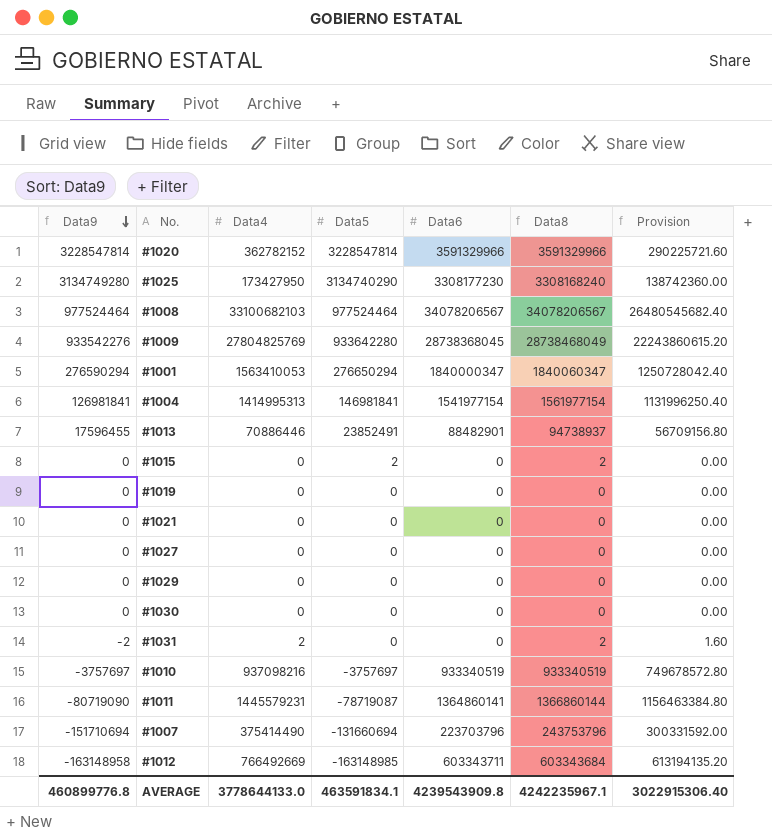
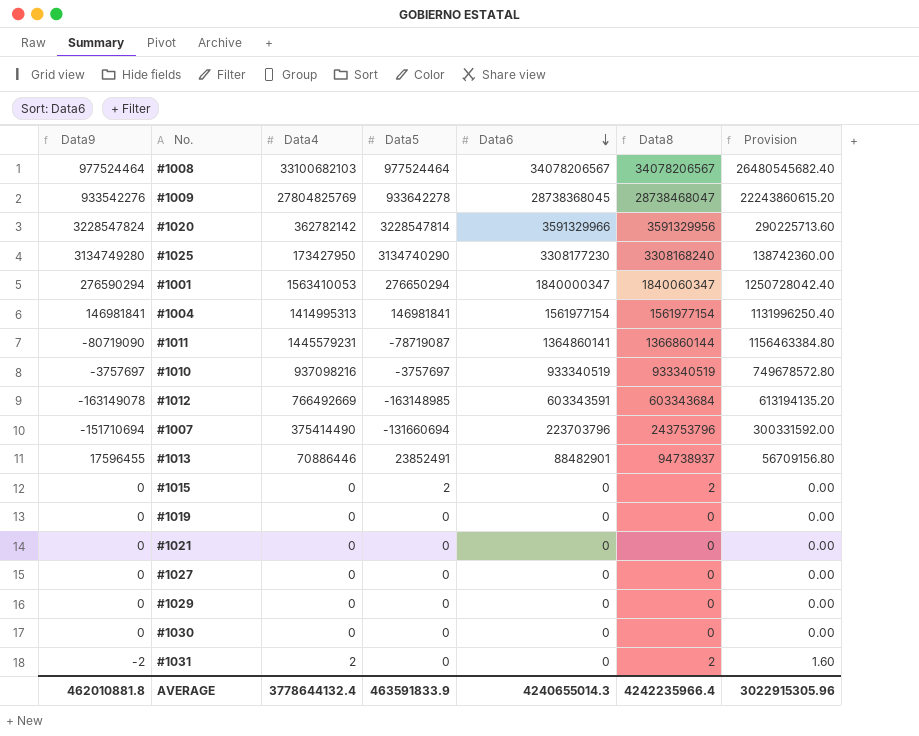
row order: Data9 descending -> Data6 descending
#1009 | Data5: 933642280 -> 933642278
#1009 | Data8: 28738468049 -> 28738468047
#1020 | Data9: 3228547814 -> 3228547824
#1020 | Data4: 362782152 -> 362782142
#1020 | Data8: 3591329966 -> 3591329956
#1020 | Provision: 290225721.60 -> 290225713.60
#1004 | Data9: 126981841 -> 146981841
#1004 | Data6: 1541977154 -> 1561977154
#1012 | Data9: -163148958 -> -163149078
#1012 | Data6: 603343711 -> 603343591
AVERAGE | Data9: 460899776.8 -> 462010881.8
AVERAGE | Data4: 3778644133.0 -> 3778644132.4
AVERAGE | Data5: 463591834.1 -> 463591833.9
AVERAGE | Data6: 4239543909.8 -> 4240655014.3
AVERAGE | Data8: 4242235967.1 -> 4242235966.4
AVERAGE | Provision: 3022915306.40 -> 3022915305.96

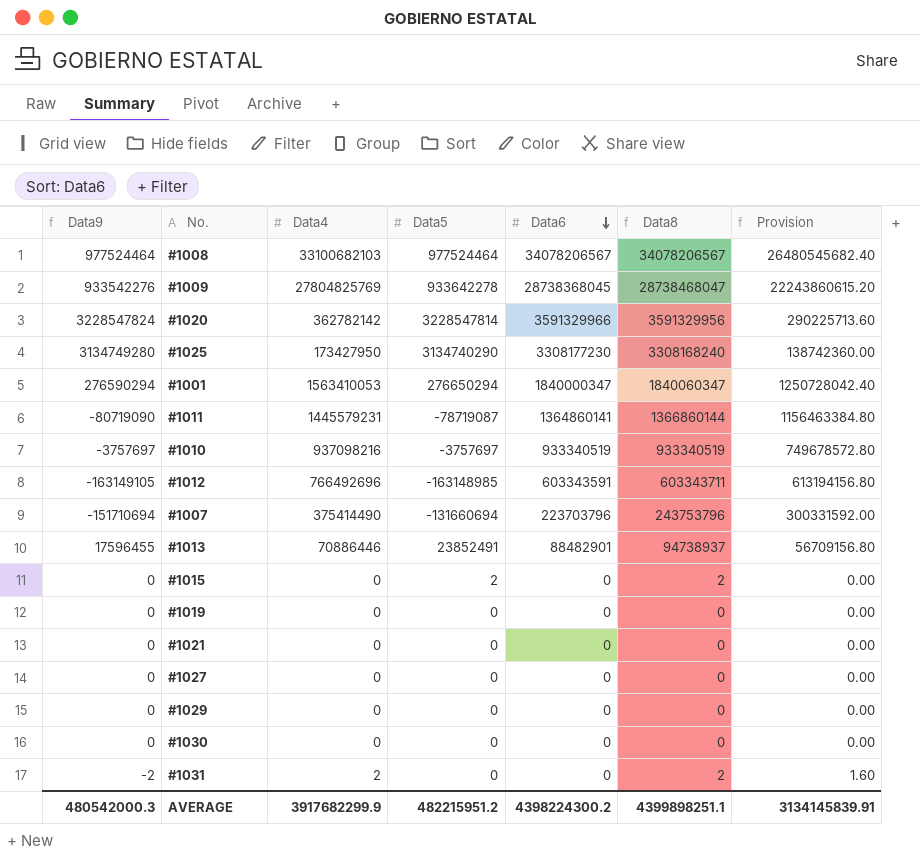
row #1004: 146981841 | 1414995313 | 146981841 | 1561977154 | 1561977154 | 1131996250.40 -> none
#1012 | Data9: -163149078 -> -163149105
#1012 | Data4: 766492669 -> 766492696
#1012 | Data8: 603343684 -> 603343711
#1012 | Provision: 613194135.20 -> 613194156.80
AVERAGE | Data9: 462010881.8 -> 480542000.3
AVERAGE | Data4: 3778644132.4 -> 3917682299.9
AVERAGE | Data5: 463591833.9 -> 482215951.2
AVERAGE | Data6: 4240655014.3 -> 4398224300.2
AVERAGE | Data8: 4242235966.4 -> 4399898251.1
AVERAGE | Provision: 3022915305.96 -> 3134145839.91

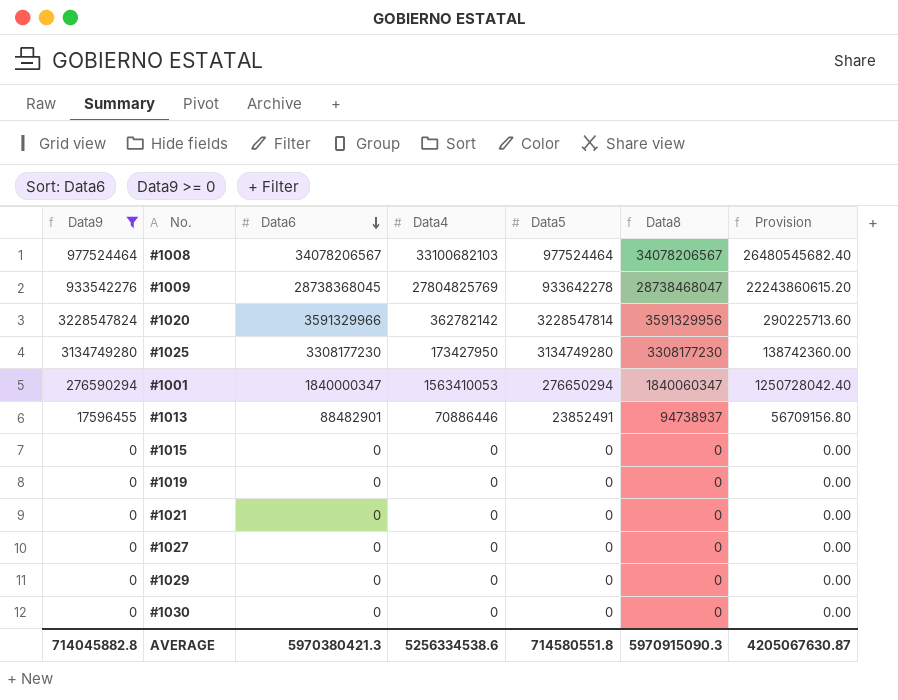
filter: none -> Data9 >= 0
column Data6 | position: 5 -> 3
#1025 | Data5: 3134740290 -> 3134749280
#1025 | Data8: 3308168240 -> 3308177230
#1015 | Data5: 2 -> 0
#1015 | Data8: 2 -> 0
AVERAGE | Data9: 480542000.3 -> 714045882.8
AVERAGE | Data6: 4398224300.2 -> 5970380421.3
AVERAGE | Data4: 3917682299.9 -> 5256334538.6
AVERAGE | Data5: 482215951.2 -> 714580551.8
AVERAGE | Data8: 4399898251.1 -> 5970915090.3
AVERAGE | Provision: 3134145839.91 -> 4205067630.87

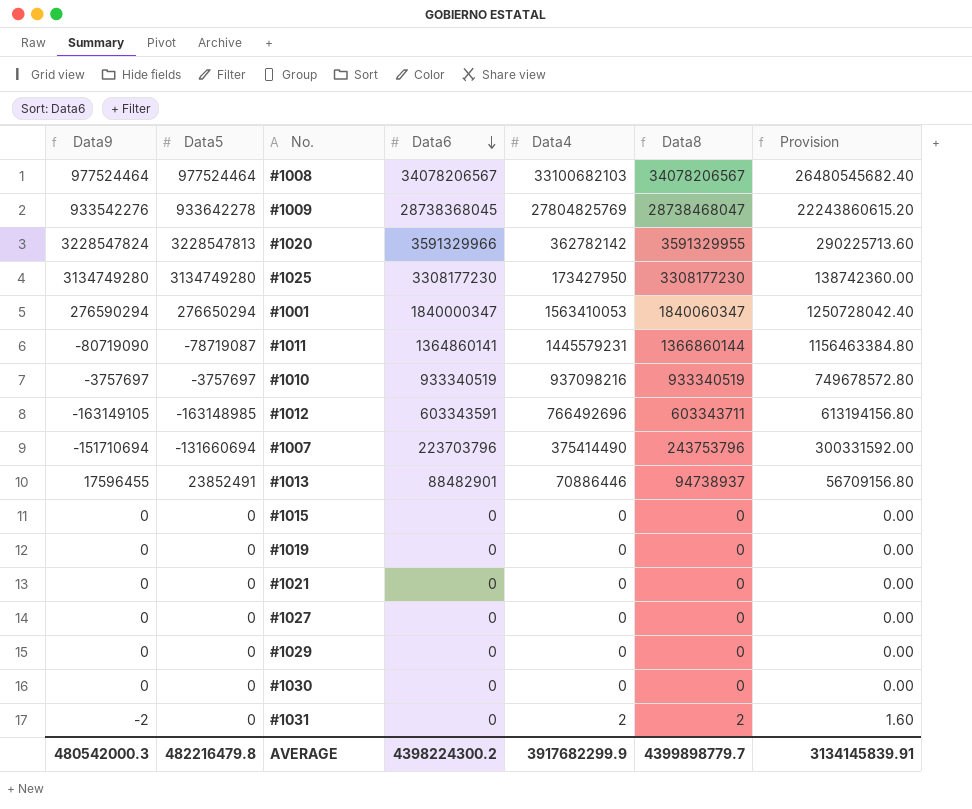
filter: Data9 >= 0 -> none
column Data5 | position: 5 -> 2
#1020 | Data5: 3228547814 -> 3228547813
#1020 | Data8: 3591329956 -> 3591329955
AVERAGE | Data9: 714045882.8 -> 480542000.3
AVERAGE | Data5: 714580551.8 -> 482216479.8
AVERAGE | Data6: 5970380421.3 -> 4398224300.2
AVERAGE | Data4: 5256334538.6 -> 3917682299.9
AVERAGE | Data8: 5970915090.3 -> 4399898779.7
AVERAGE | Provision: 4205067630.87 -> 3134145839.91

